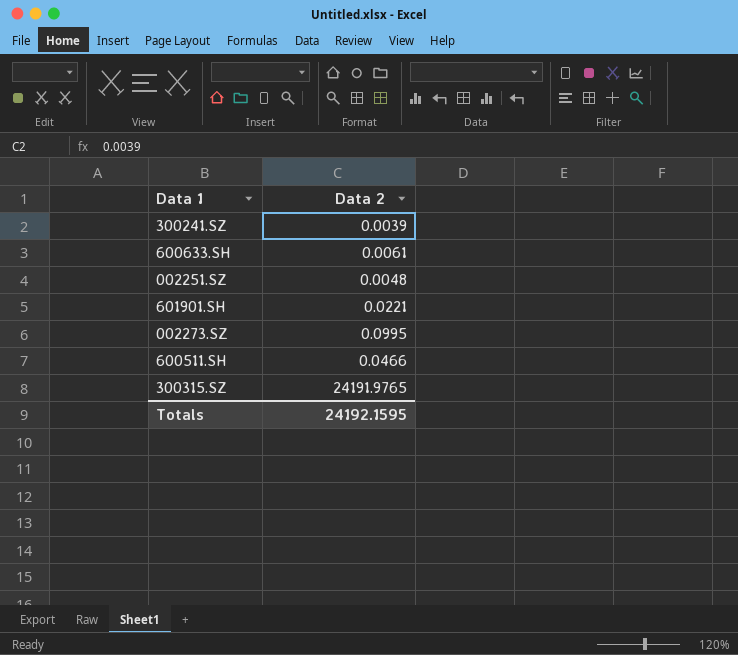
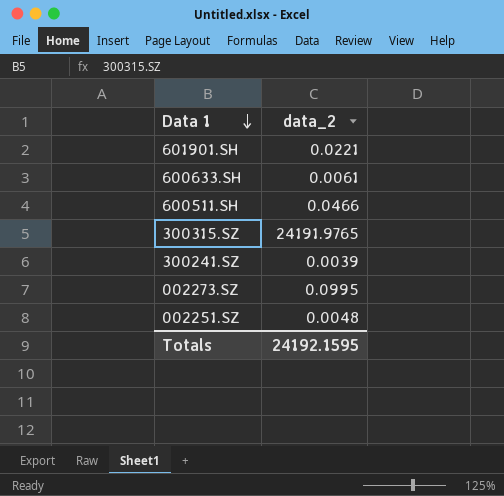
row order: none -> Data 1 descending
column name: Data 2 -> data_2

